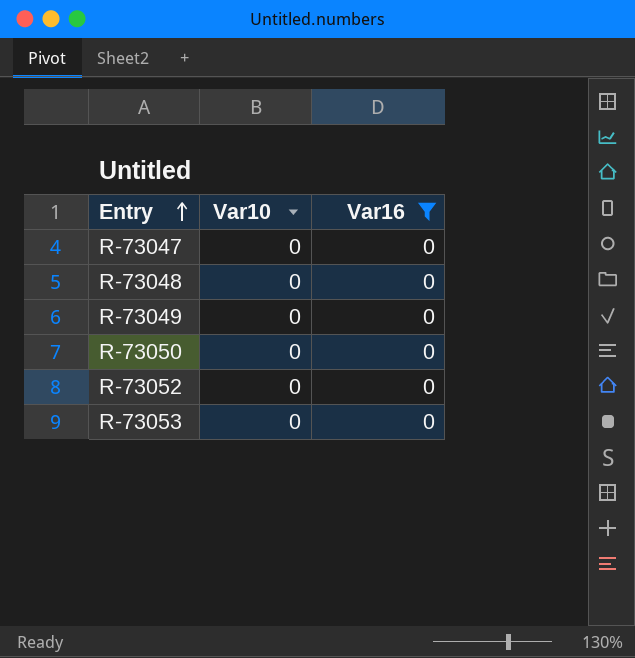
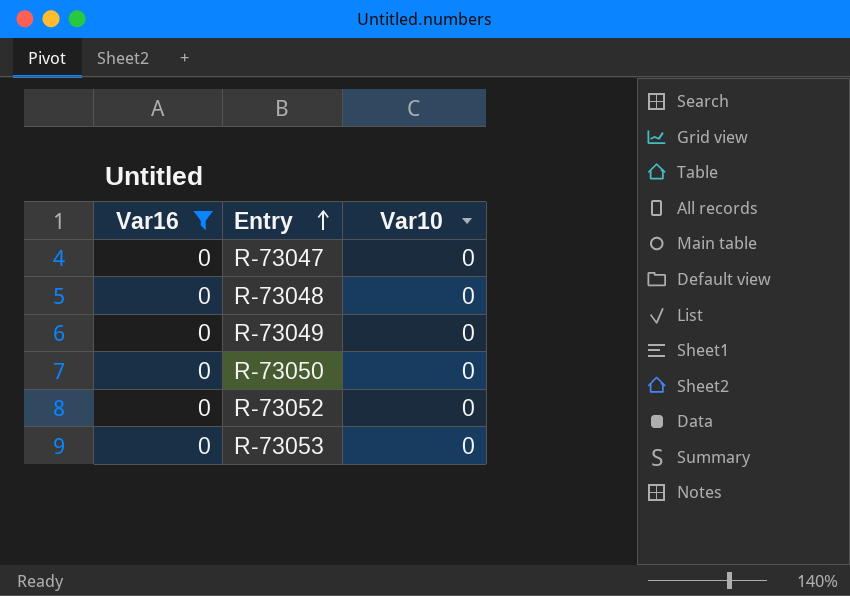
column Var16 | position: 3 -> 1

